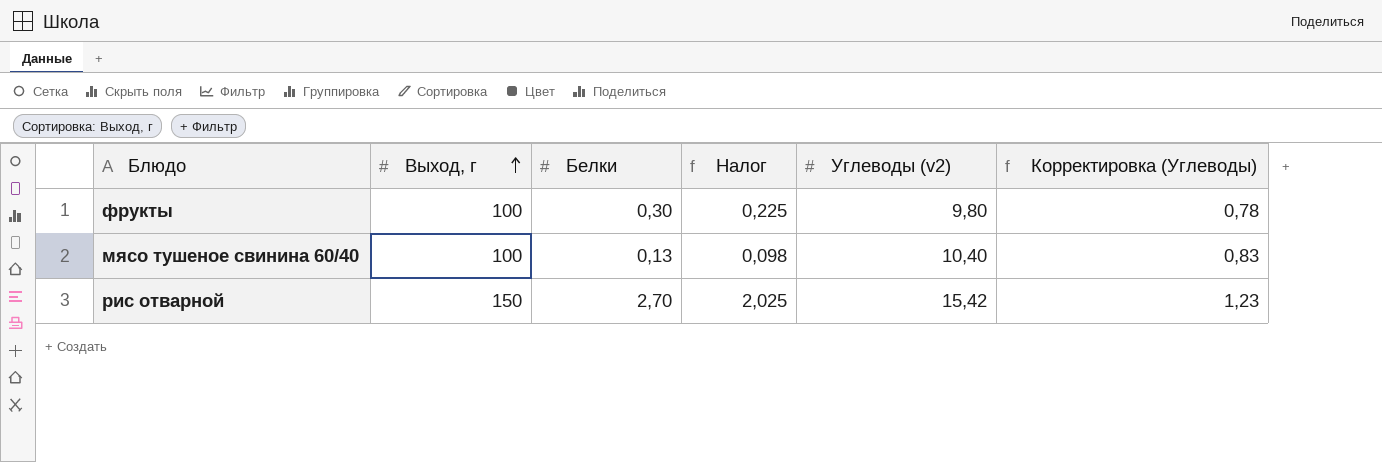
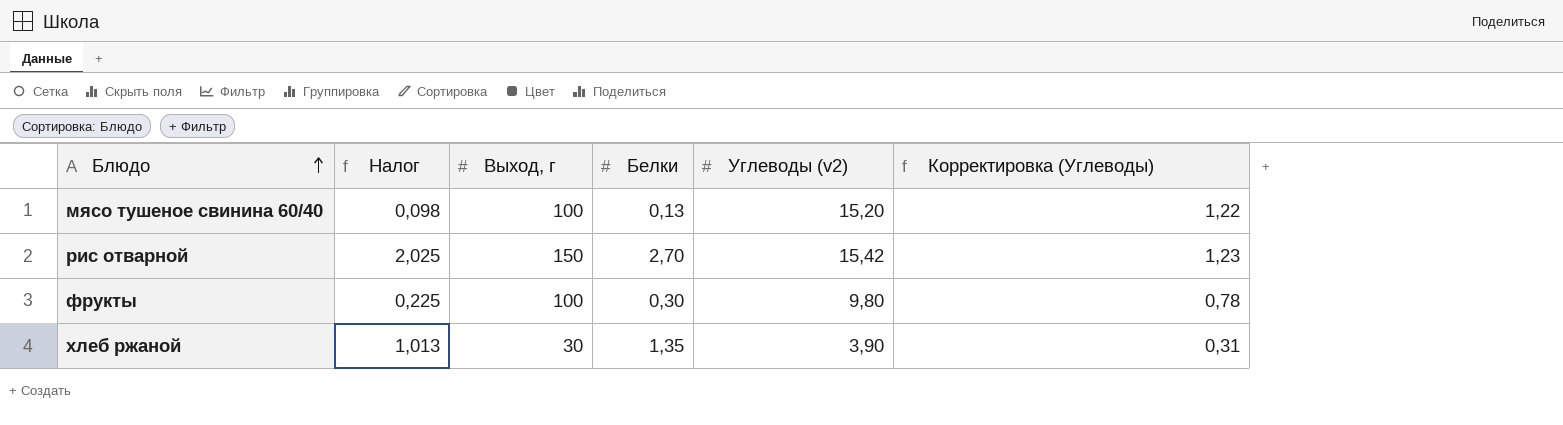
row order: Выход, г ascending -> Блюдо ascending
column Налог | position: 4 -> 2
мясо тушеное свинина 60/40 | Углеводы (v2): 10,40 -> 15,20
мясо тушеное свинина 60/40 | Корректировка (Углеводы): 0,83 -> 1,22
row хлеб ржаной: none -> 1,013 | 30 | 1,35 | 3,90 | 0,31

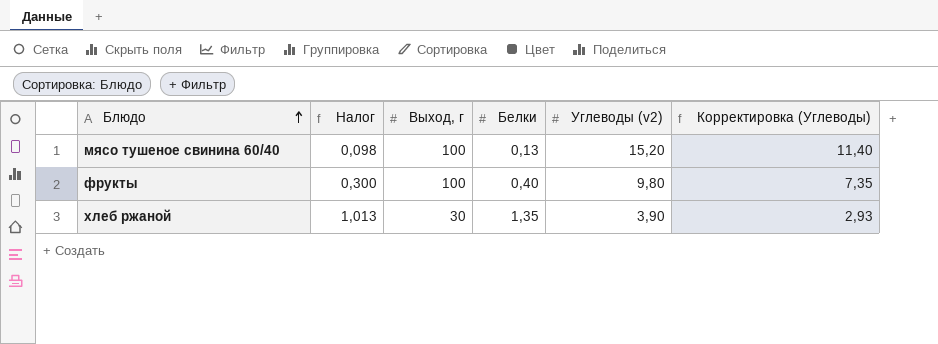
column Корректировка (Углеводы) | formula: [Углеводы (v2)] * 0,08 -> [Углеводы (v2)] * 0,75
row рис отварной: 2,025 | 150 | 2,70 | 15,42 | 1,23 -> none
фрукты | Налог: 0,225 -> 0,300
фрукты | Белки: 0,30 -> 0,40

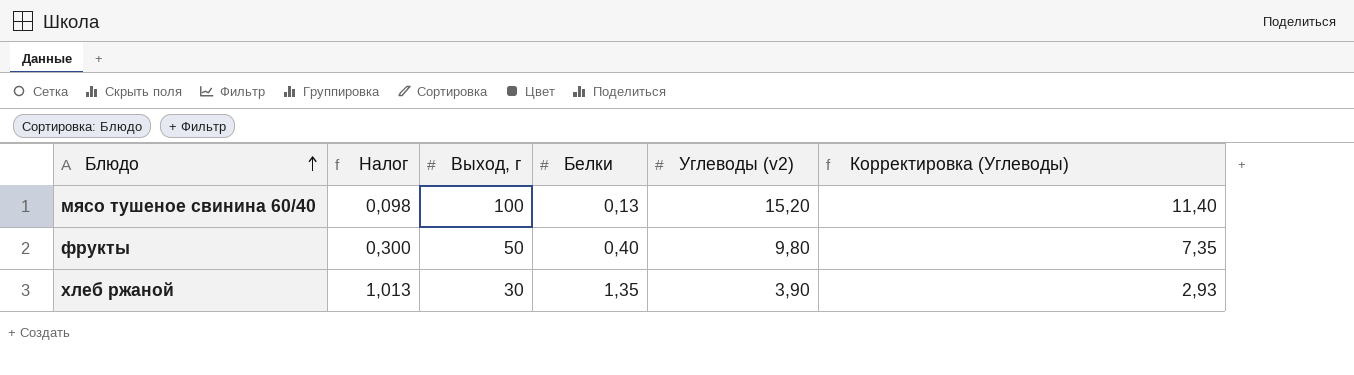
фрукты | Выход, г: 100 -> 50

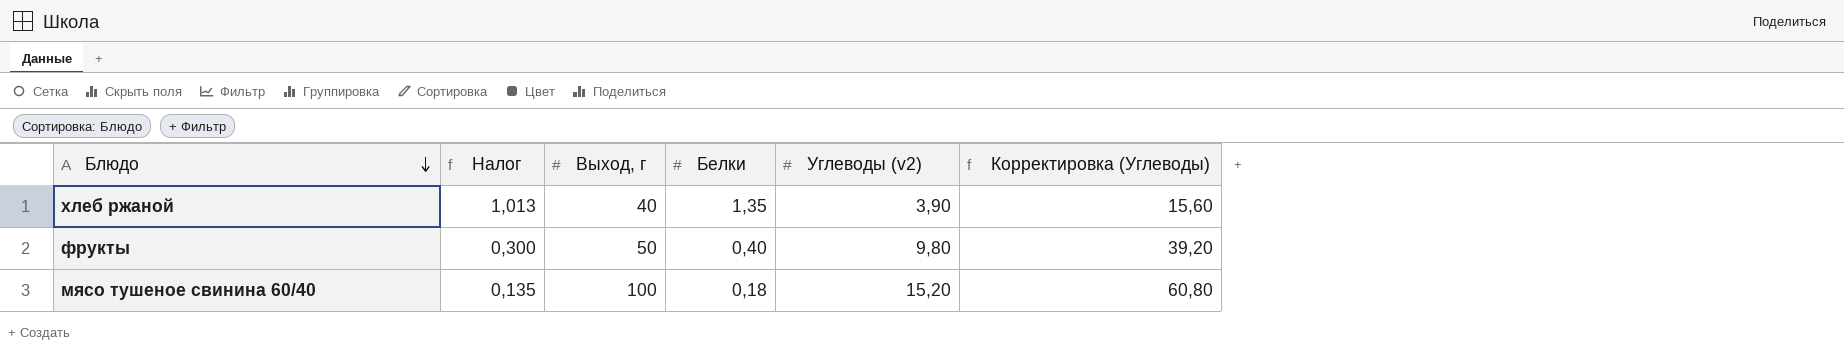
row order: Блюдо ascending -> Блюдо descending
column Корректировка (Углеводы) | formula: [Углеводы (v2)] * 0,75 -> [Углеводы (v2)] * 4
хлеб ржаной | Выход, г: 30 -> 40
мясо тушеное свинина 60/40 | Налог: 0,098 -> 0,135
мясо тушеное свинина 60/40 | Белки: 0,13 -> 0,18

